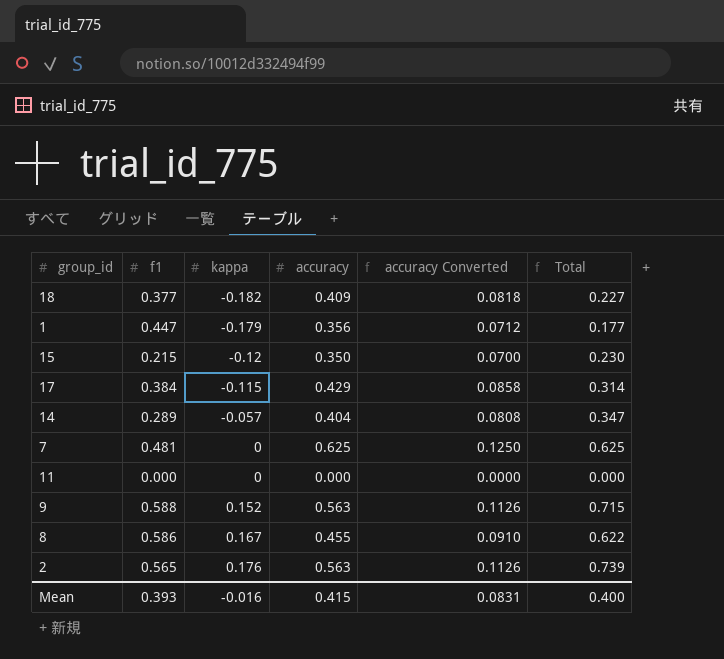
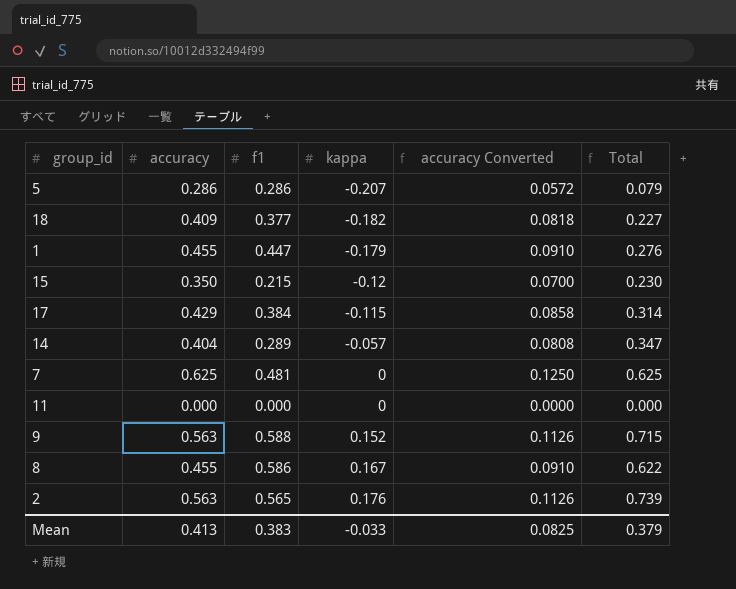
column accuracy | position: 4 -> 2
row 5: none -> 0.286 | 0.286 | -0.207 | 0.0572 | 0.079
1 | accuracy: 0.356 -> 0.455
1 | accuracy Converted: 0.0712 -> 0.0910
1 | Total: 0.177 -> 0.276
Mean | accuracy: 0.415 -> 0.413
Mean | f1: 0.393 -> 0.383
Mean | kappa: -0.016 -> -0.033
Mean | accuracy Converted: 0.0831 -> 0.0825
Mean | Total: 0.400 -> 0.379

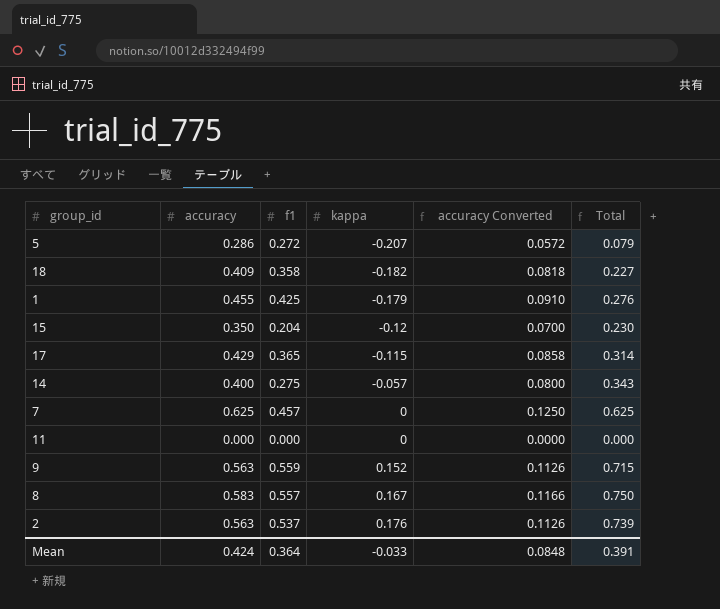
5 | f1: 0.286 -> 0.272
18 | f1: 0.377 -> 0.358
1 | f1: 0.447 -> 0.425
15 | f1: 0.215 -> 0.204
17 | f1: 0.384 -> 0.365
14 | accuracy: 0.404 -> 0.400
14 | f1: 0.289 -> 0.275
14 | accuracy Converted: 0.0808 -> 0.0800
14 | Total: 0.347 -> 0.343
7 | f1: 0.481 -> 0.457
9 | f1: 0.588 -> 0.559
8 | accuracy: 0.455 -> 0.583
8 | f1: 0.586 -> 0.557
8 | accuracy Converted: 0.0910 -> 0.1166
8 | Total: 0.622 -> 0.750
2 | f1: 0.565 -> 0.537
Mean | accuracy: 0.413 -> 0.424
Mean | f1: 0.383 -> 0.364
Mean | accuracy Converted: 0.0825 -> 0.0848
Mean | Total: 0.379 -> 0.391

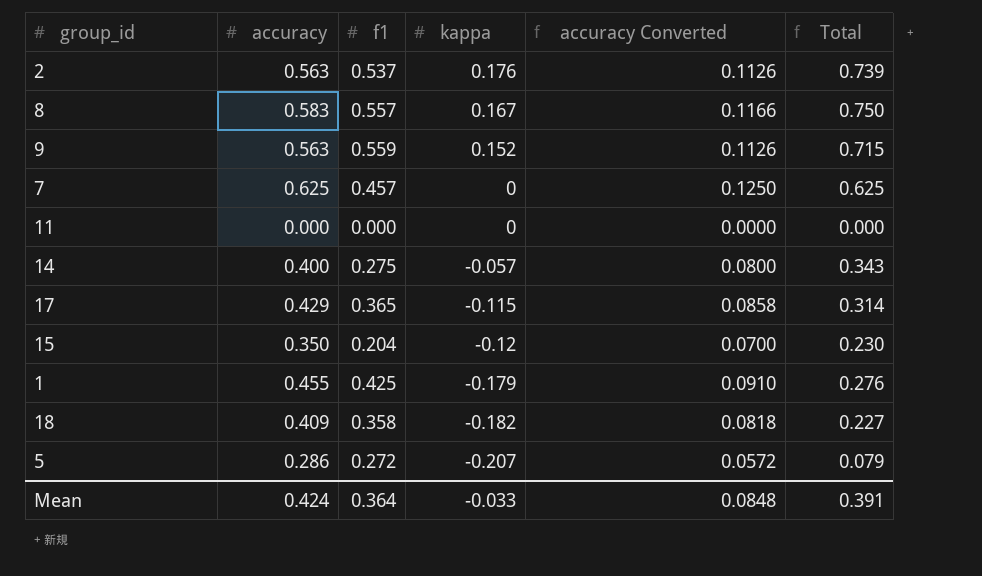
row order: kappa ascending -> kappa descending

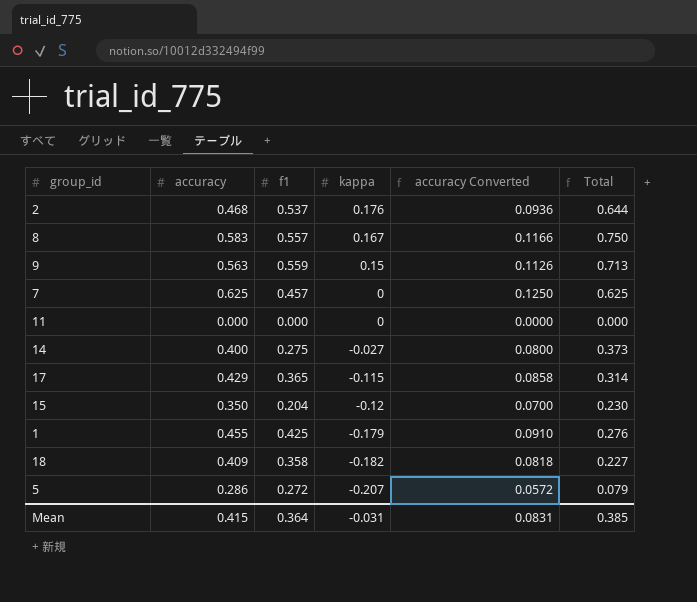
2 | accuracy: 0.563 -> 0.468
2 | accuracy Converted: 0.1126 -> 0.0936
2 | Total: 0.739 -> 0.644
9 | kappa: 0.152 -> 0.15
9 | Total: 0.715 -> 0.713
14 | kappa: -0.057 -> -0.027
14 | Total: 0.343 -> 0.373
Mean | accuracy: 0.424 -> 0.415
Mean | kappa: -0.033 -> -0.031
Mean | accuracy Converted: 0.0848 -> 0.0831
Mean | Total: 0.391 -> 0.385

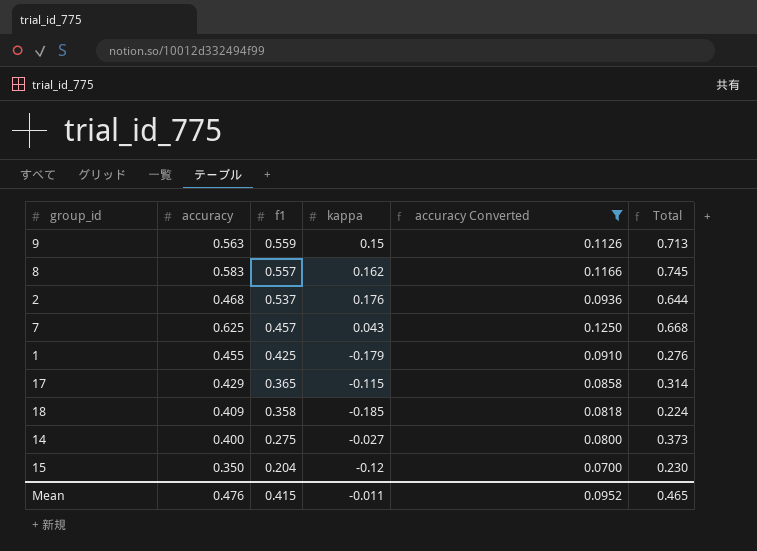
filter: none -> accuracy Converted >= 0.0700
row order: kappa descending -> f1 descending
8 | kappa: 0.167 -> 0.162
8 | Total: 0.750 -> 0.745
7 | kappa: 0 -> 0.043
7 | Total: 0.625 -> 0.668
18 | kappa: -0.182 -> -0.185
18 | Total: 0.227 -> 0.224
Mean | accuracy: 0.415 -> 0.476
Mean | f1: 0.364 -> 0.415
Mean | kappa: -0.031 -> -0.011
Mean | accuracy Converted: 0.0831 -> 0.0952
Mean | Total: 0.385 -> 0.465

